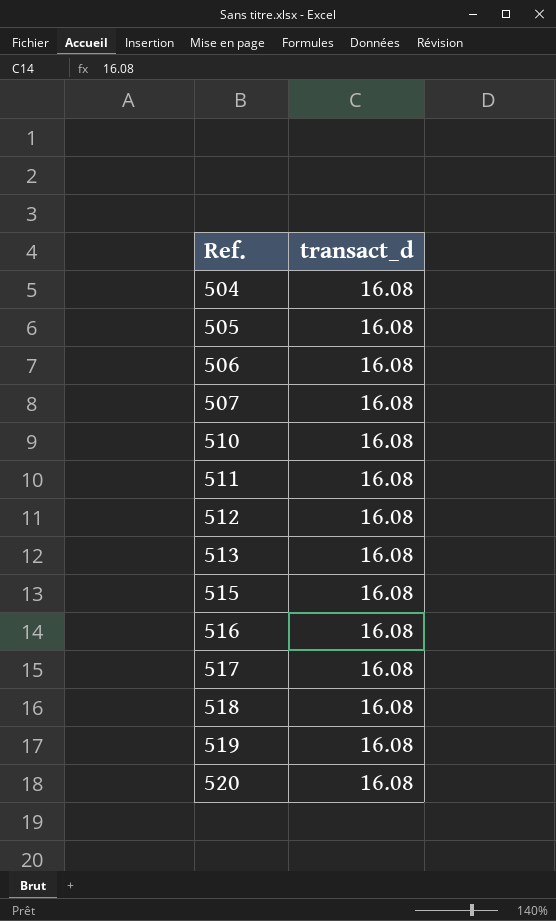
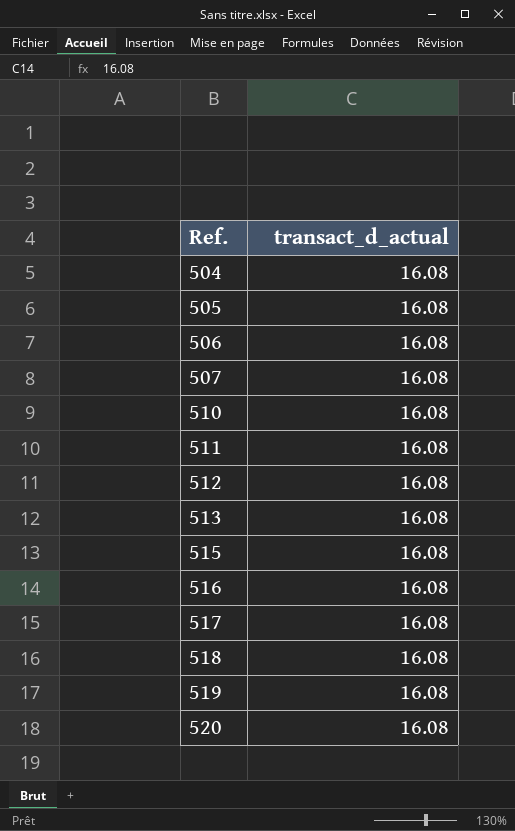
column name: transact_d -> transact_d_actual

